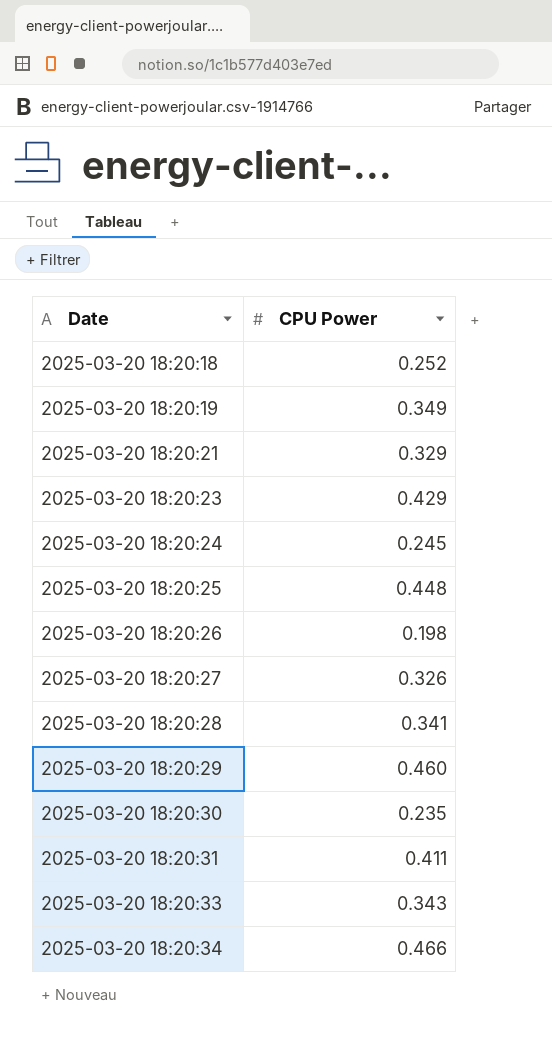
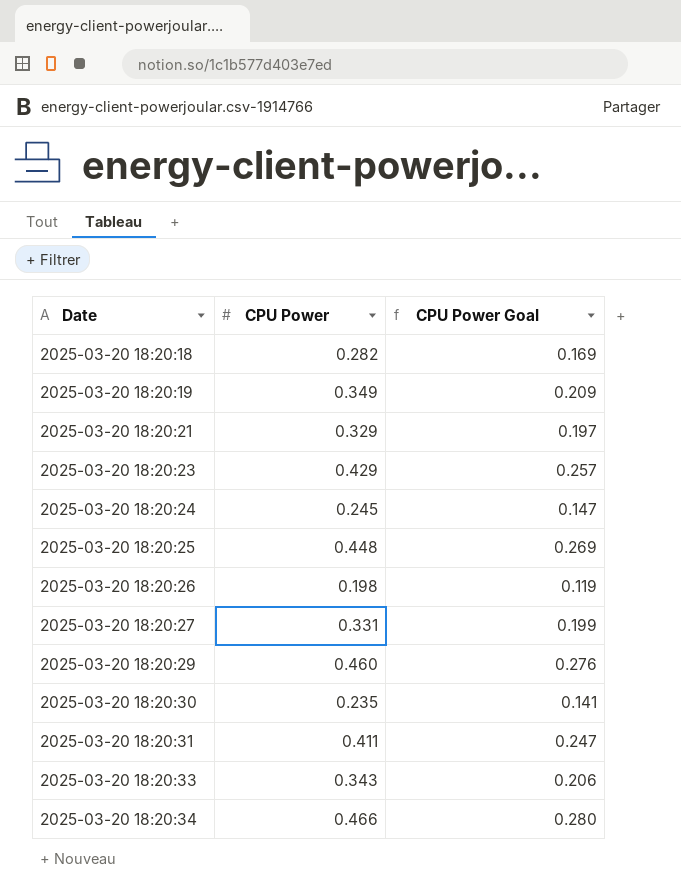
column CPU Power Goal | formula: none -> [CPU Power] * 0.6
row 2025-03-20 18:20:28: 0.341 -> none
2025-03-20 18:20:18 | CPU Power: 0.252 -> 0.282
2025-03-20 18:20:27 | CPU Power: 0.326 -> 0.331

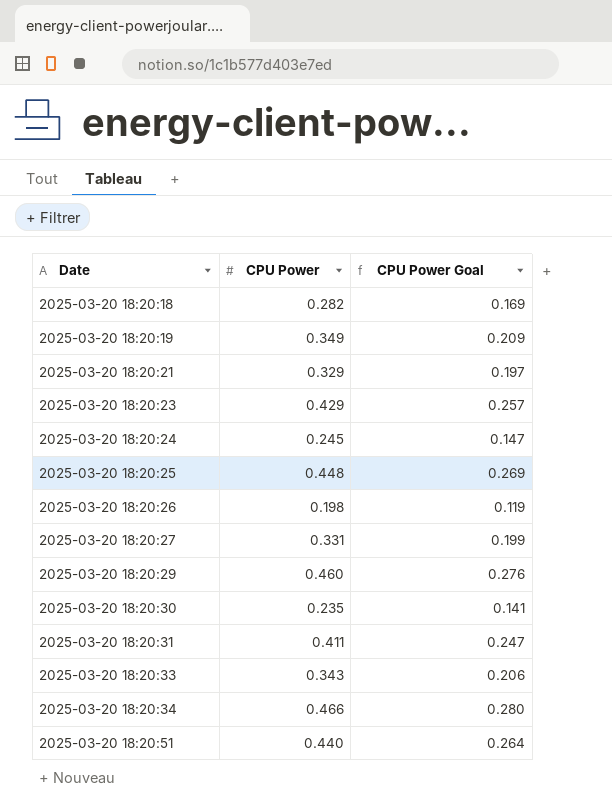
row 2025-03-20 18:20:51: none -> 0.440 | 0.264

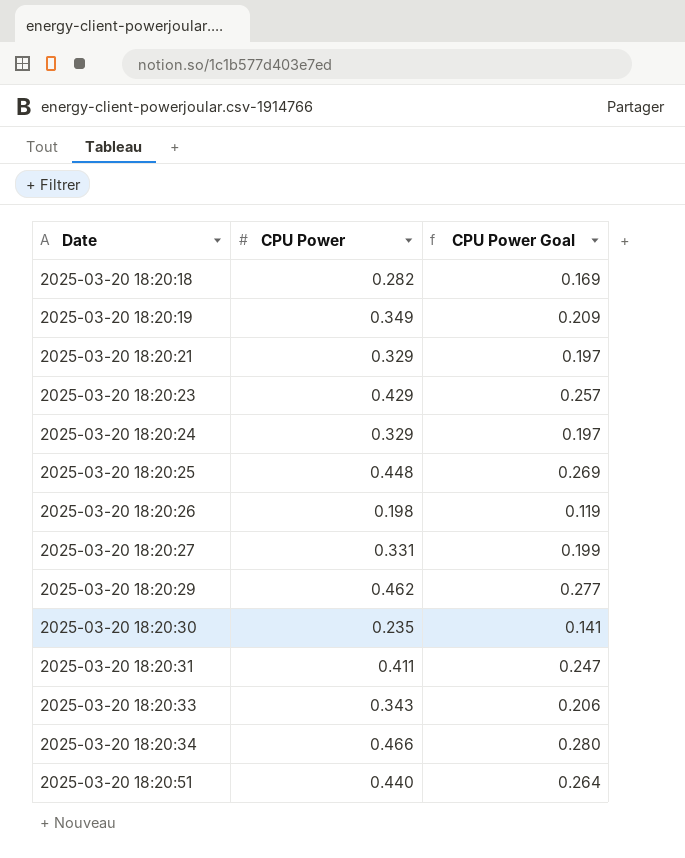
2025-03-20 18:20:24 | CPU Power: 0.245 -> 0.329
2025-03-20 18:20:24 | CPU Power Goal: 0.147 -> 0.197
2025-03-20 18:20:29 | CPU Power: 0.460 -> 0.462
2025-03-20 18:20:29 | CPU Power Goal: 0.276 -> 0.277

